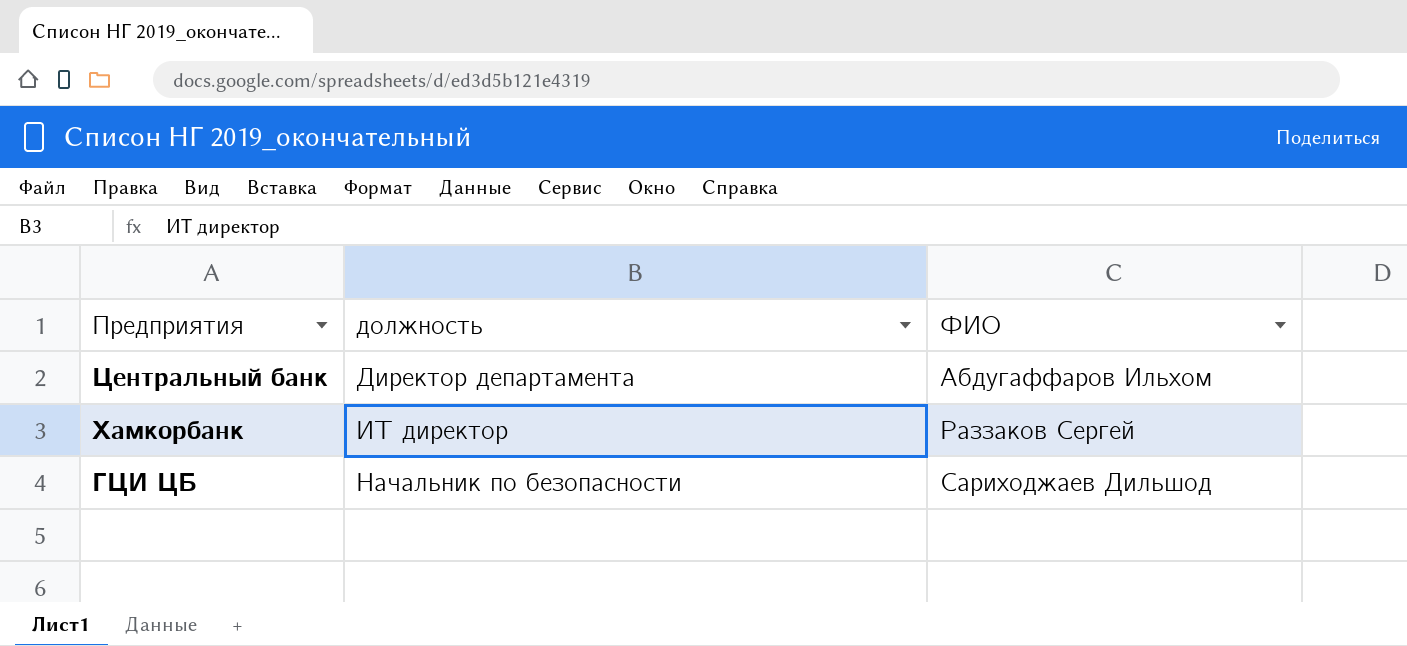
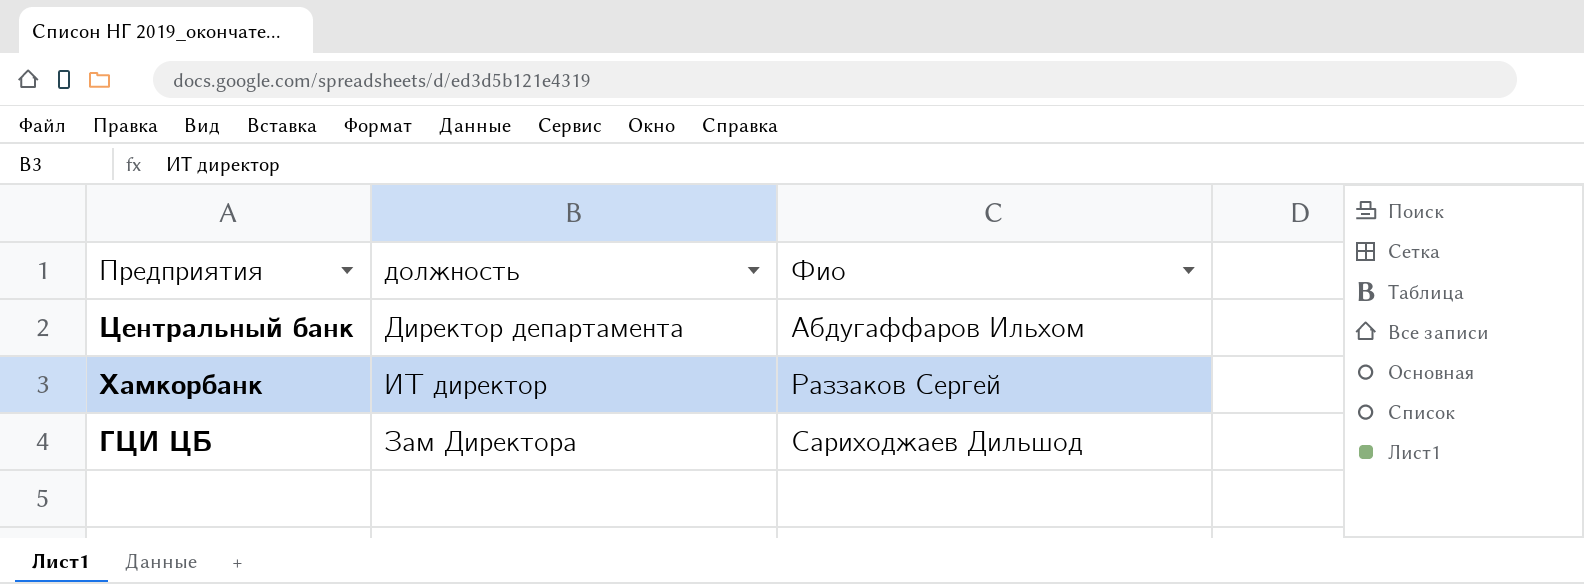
column name: ФИО -> Фио
ГЦИ ЦБ | должность: Начальник по безопасности -> Зам Директора

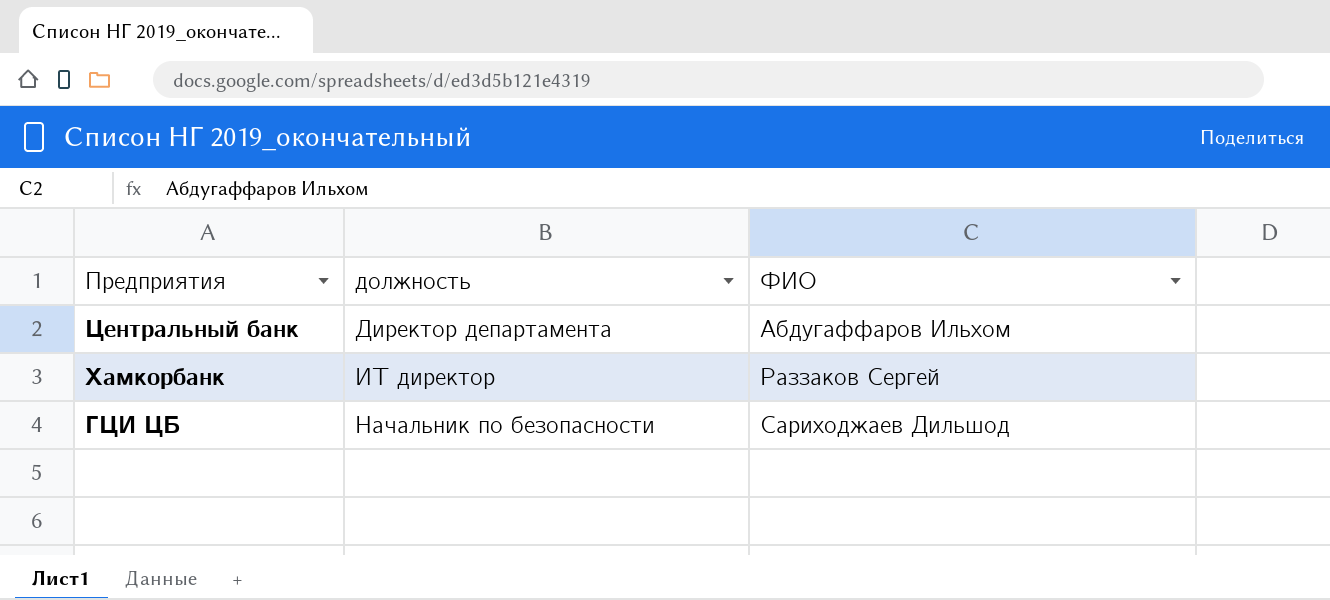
column name: Фио -> ФИО
ГЦИ ЦБ | должность: Зам Директора -> Начальник по безопасности

